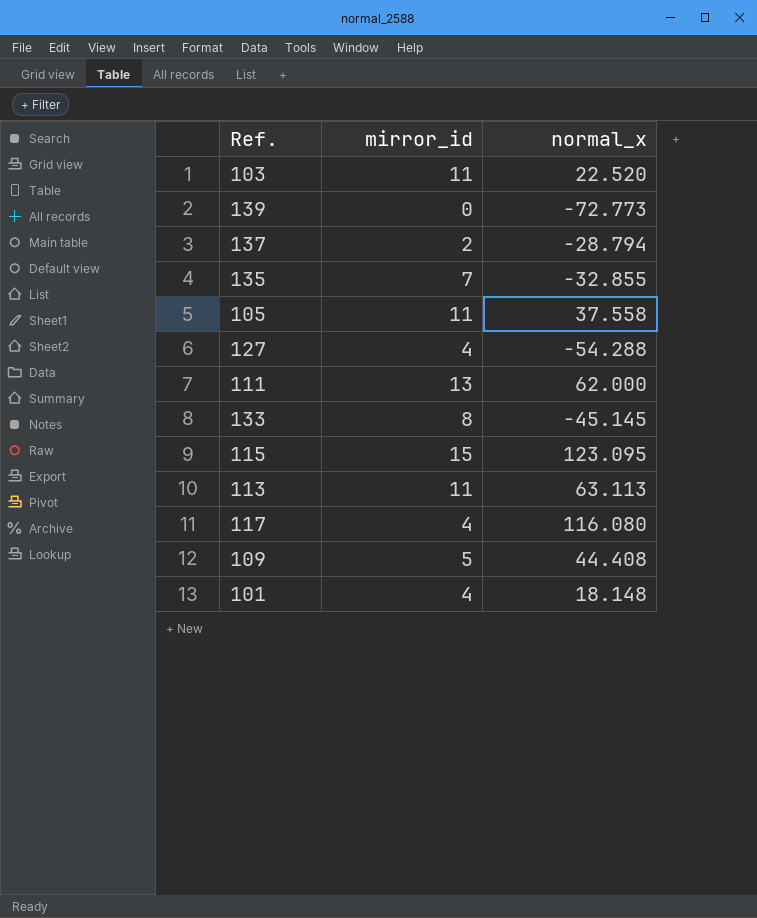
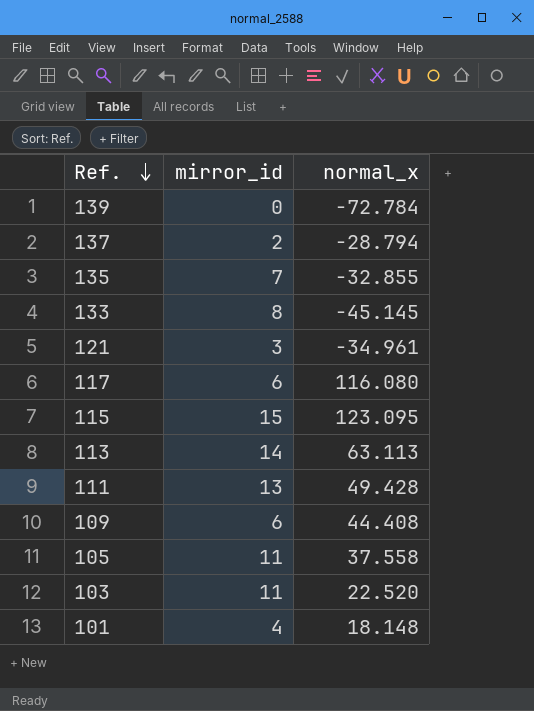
row order: none -> Ref. descending
row 127: 4 | -54.288 -> none
139 | normal_x: -72.773 -> -72.784
row 121: none -> 3 | -34.961
117 | mirror_id: 4 -> 6
113 | mirror_id: 11 -> 14
111 | normal_x: 62.000 -> 49.428
109 | mirror_id: 5 -> 6

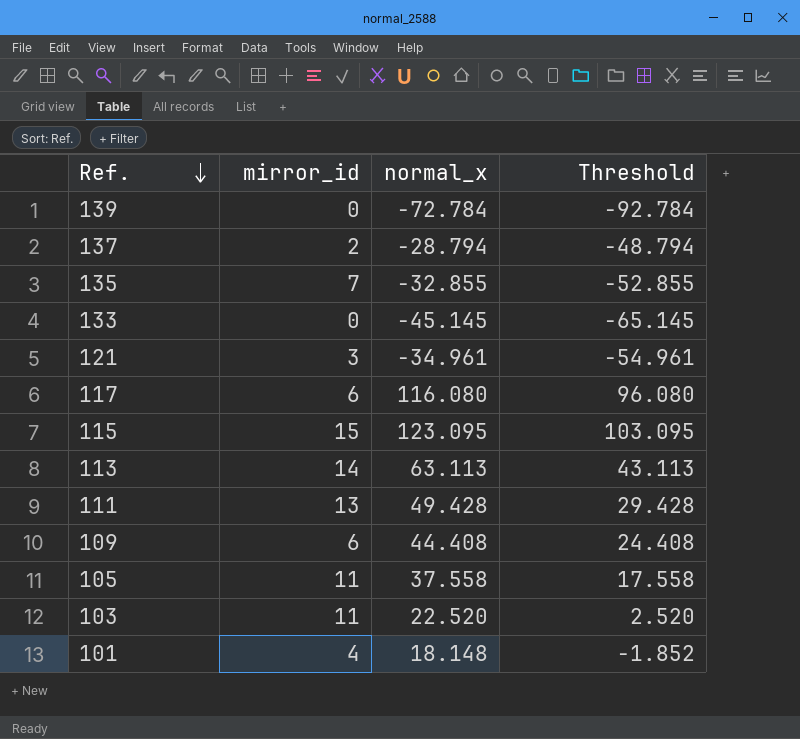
column Threshold | formula: none -> [normal_x] - 20
133 | mirror_id: 8 -> 0

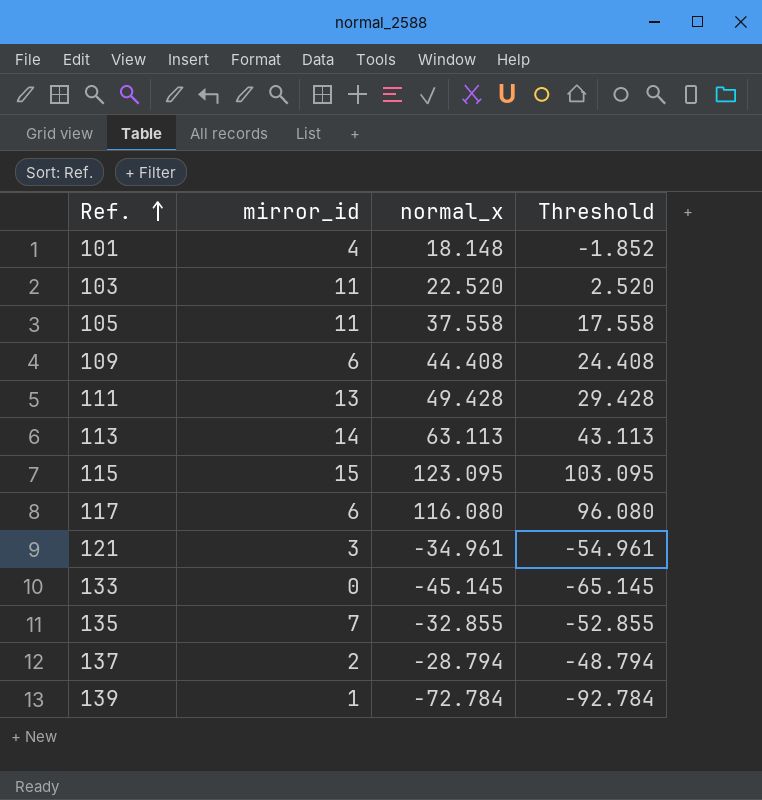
row order: Ref. descending -> Ref. ascending
139 | mirror_id: 0 -> 1

